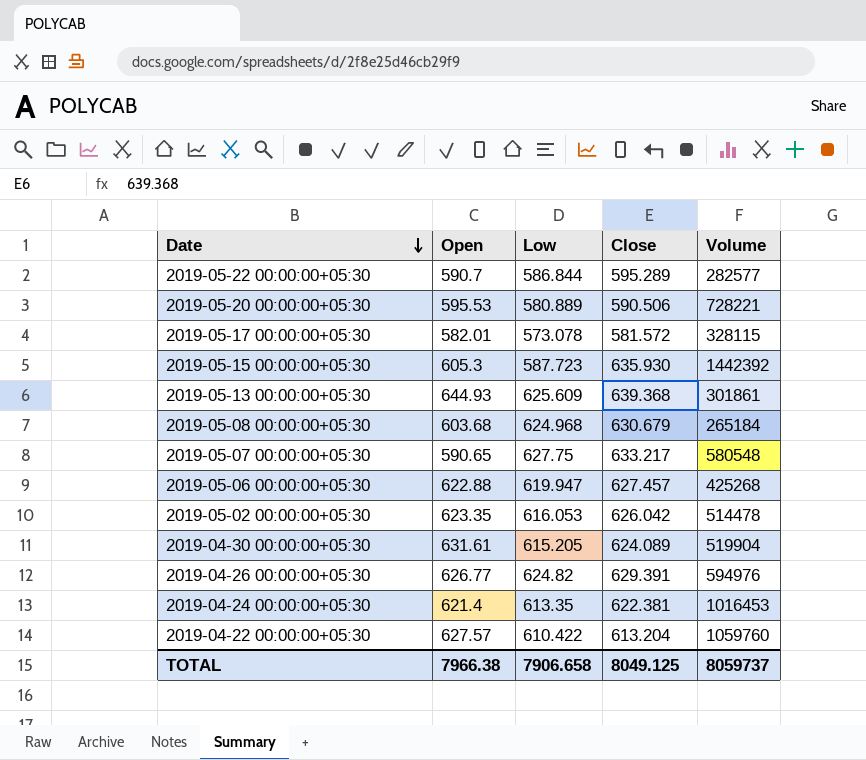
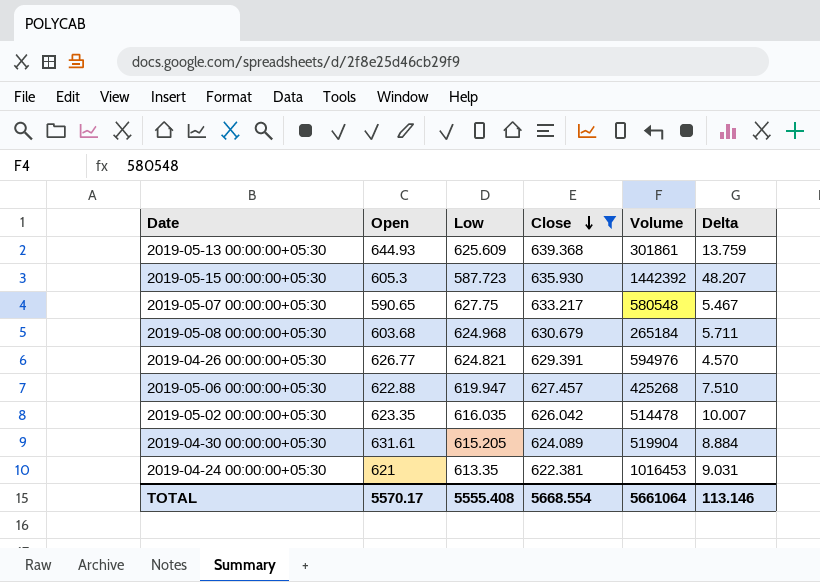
filter: none -> Close >= 622.381
row order: Date descending -> Close descending
column Delta | formula: none -> [Close] - [Low]
2019-04-26 00:00:00+05:30 | Low: 624.82 -> 624.821
2019-05-02 00:00:00+05:30 | Low: 616.053 -> 616.035
2019-04-24 00:00:00+05:30 | Open: 621.4 -> 621
TOTAL | Open: 7966.38 -> 5570.17
TOTAL | Low: 7906.658 -> 5555.408
TOTAL | Close: 8049.125 -> 5668.554
TOTAL | Volume: 8059737 -> 5661064

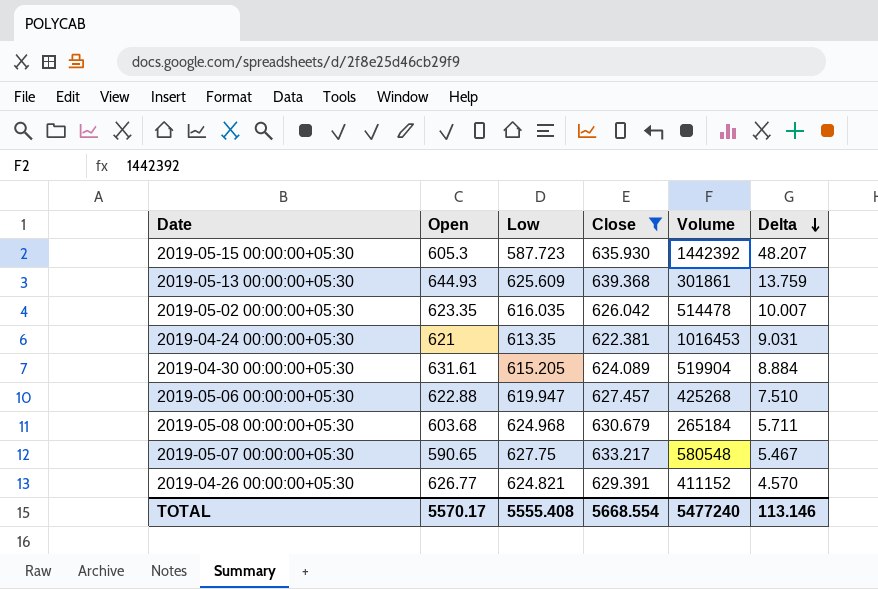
row order: Close descending -> Delta descending
2019-04-26 00:00:00+05:30 | Volume: 594976 -> 411152
TOTAL | Volume: 5661064 -> 5477240

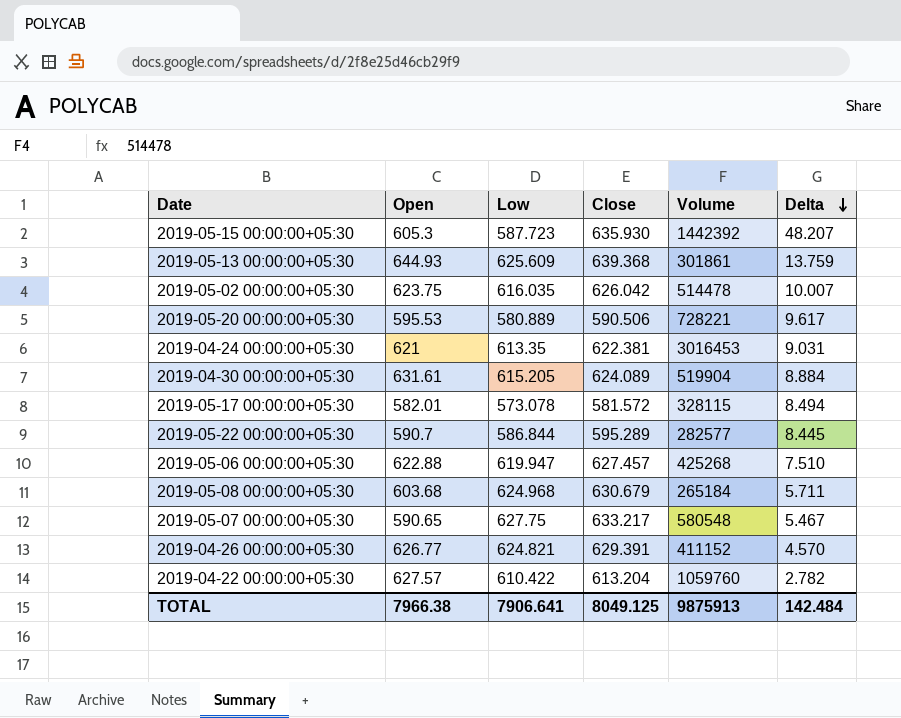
filter: Close >= 622.381 -> none
2019-05-02 00:00:00+05:30 | Open: 623.35 -> 623.75
2019-04-24 00:00:00+05:30 | Volume: 1016453 -> 3016453
TOTAL | Open: 5570.17 -> 7966.38
TOTAL | Low: 5555.408 -> 7906.641
TOTAL | Close: 5668.554 -> 8049.125
TOTAL | Volume: 5477240 -> 9875913
TOTAL | Delta: 113.146 -> 142.484

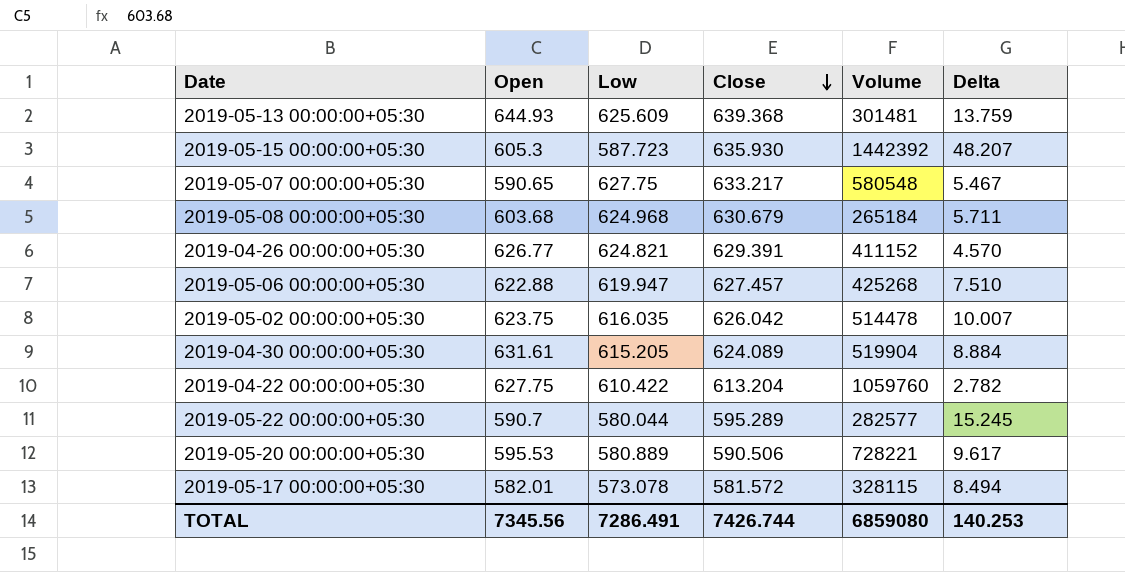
row order: Delta descending -> Close descending
row 2019-04-24 00:00:00+05:30: 621 | 613.35 | 622.381 | 3016453 | 9.031 -> none
2019-05-13 00:00:00+05:30 | Volume: 301861 -> 301481
2019-04-22 00:00:00+05:30 | Open: 627.57 -> 627.75
2019-05-22 00:00:00+05:30 | Low: 586.844 -> 580.044
2019-05-22 00:00:00+05:30 | Delta: 8.445 -> 15.245
TOTAL | Open: 7966.38 -> 7345.56
TOTAL | Low: 7906.641 -> 7286.491
TOTAL | Close: 8049.125 -> 7426.744
TOTAL | Volume: 9875913 -> 6859080
TOTAL | Delta: 142.484 -> 140.253

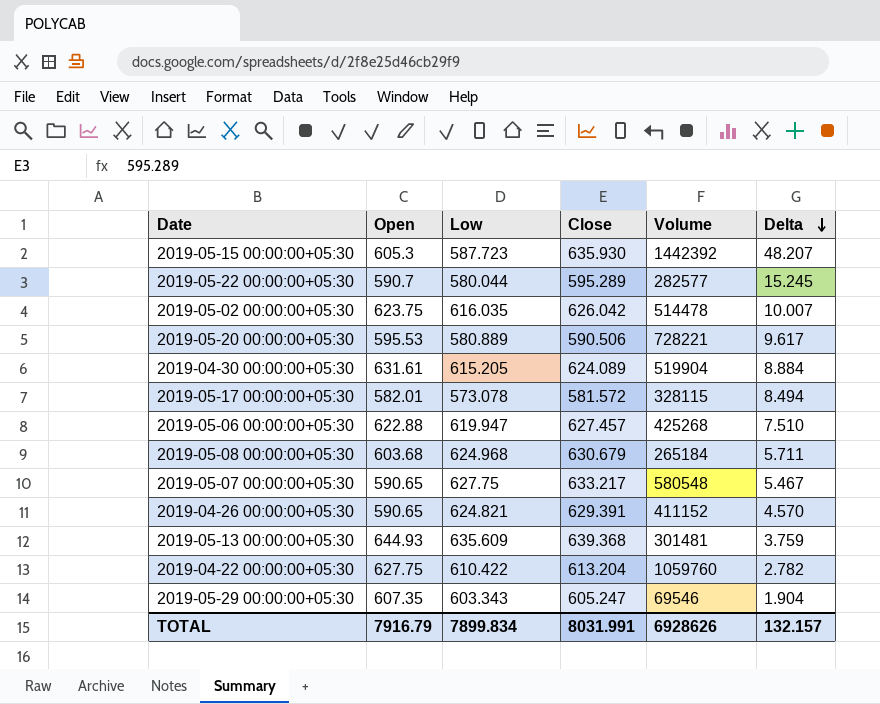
row order: Close descending -> Delta descending
2019-04-26 00:00:00+05:30 | Open: 626.77 -> 590.65
2019-05-13 00:00:00+05:30 | Low: 625.609 -> 635.609
2019-05-13 00:00:00+05:30 | Delta: 13.759 -> 3.759
row 2019-05-29 00:00:00+05:30: none -> 607.35 | 603.343 | 605.247 | 69546 | 1.904
TOTAL | Open: 7345.56 -> 7916.79
TOTAL | Low: 7286.491 -> 7899.834
TOTAL | Close: 7426.744 -> 8031.991
TOTAL | Volume: 6859080 -> 6928626
TOTAL | Delta: 140.253 -> 132.157

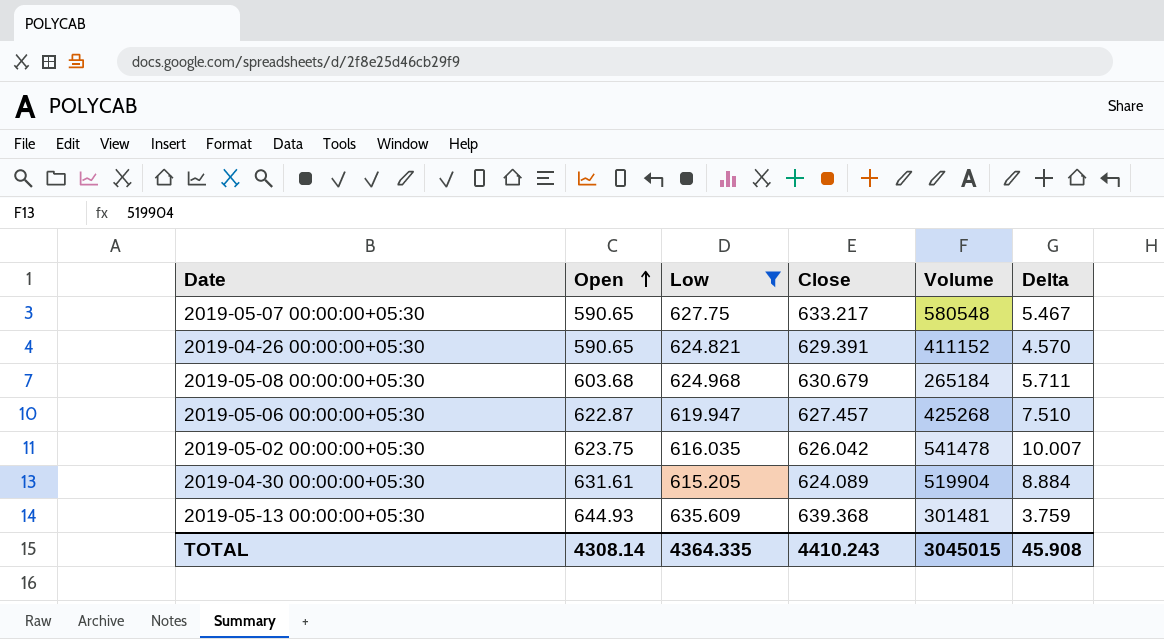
filter: none -> Low >= 615.205
row order: Delta descending -> Open ascending
2019-05-06 00:00:00+05:30 | Open: 622.88 -> 622.87
2019-05-02 00:00:00+05:30 | Volume: 514478 -> 541478
TOTAL | Open: 7916.79 -> 4308.14
TOTAL | Low: 7899.834 -> 4364.335
TOTAL | Close: 8031.991 -> 4410.243
TOTAL | Volume: 6928626 -> 3045015
TOTAL | Delta: 132.157 -> 45.908

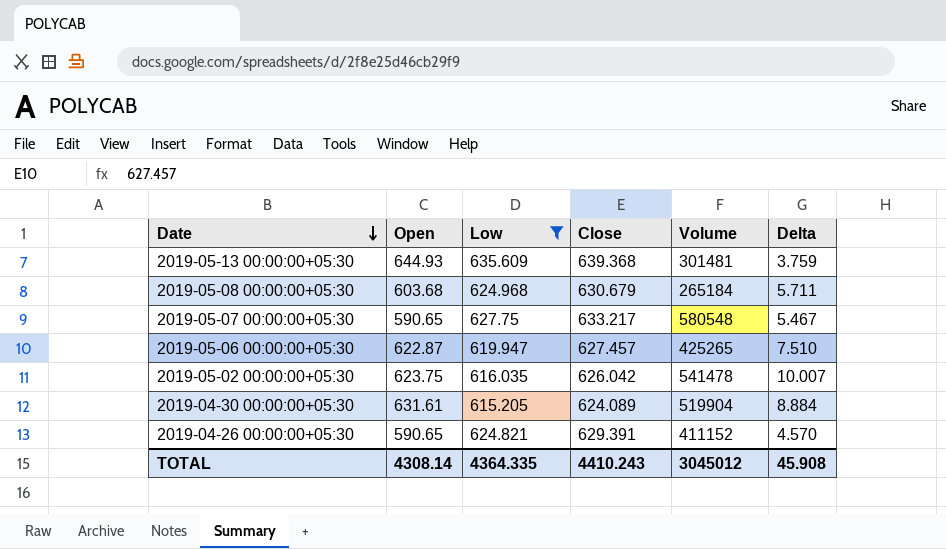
row order: Open ascending -> Date descending
2019-05-06 00:00:00+05:30 | Volume: 425268 -> 425265
TOTAL | Volume: 3045015 -> 3045012

